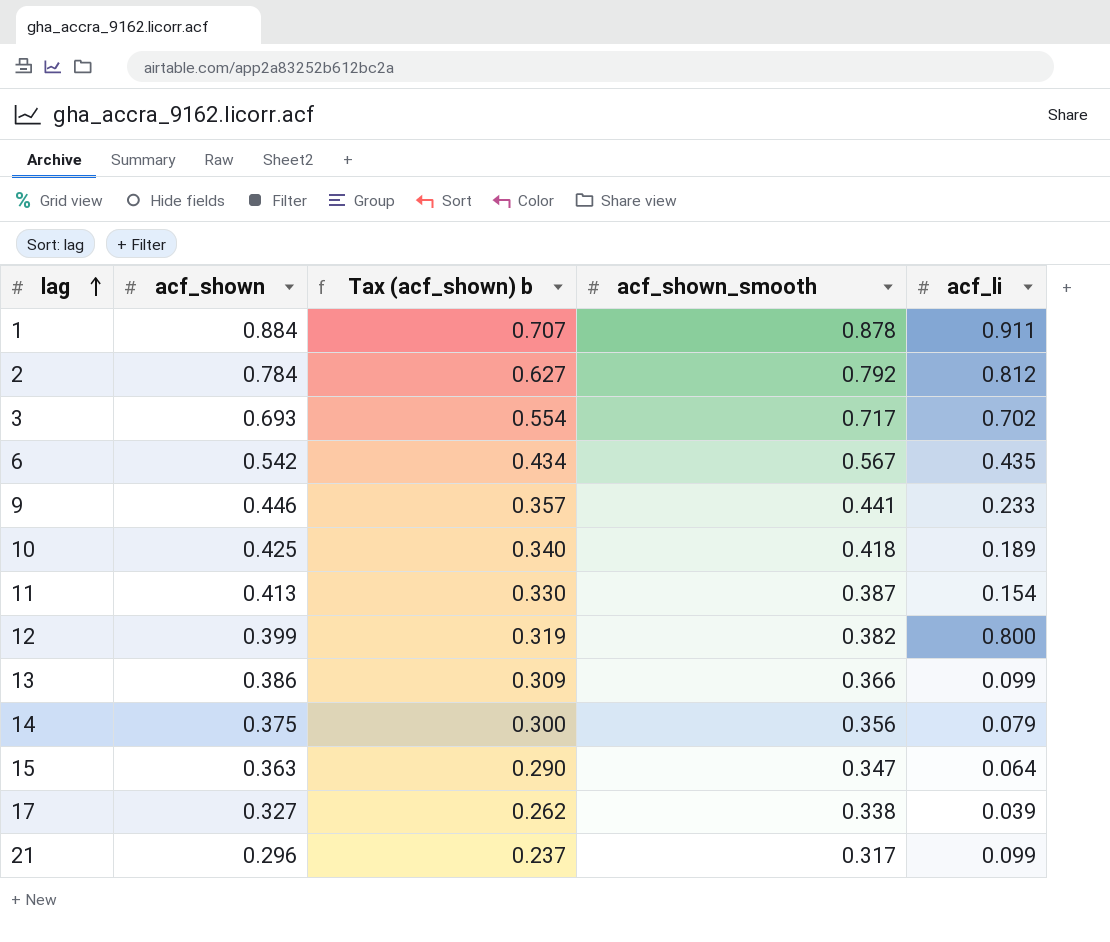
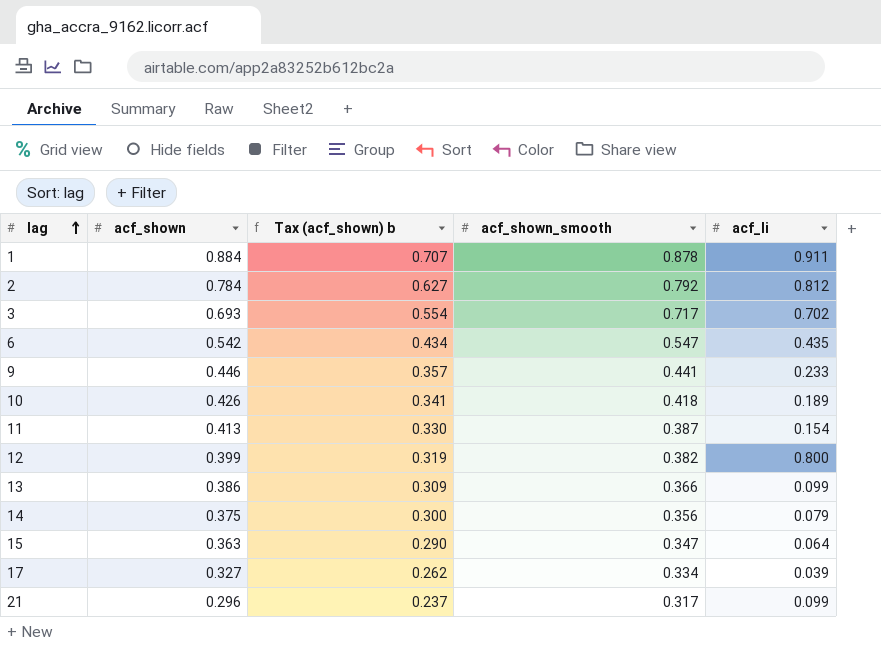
6 | acf_shown_smooth: 0.567 -> 0.547
10 | acf_shown: 0.425 -> 0.426
10 | Tax (acf_shown) b: 0.340 -> 0.341
17 | acf_shown_smooth: 0.338 -> 0.334

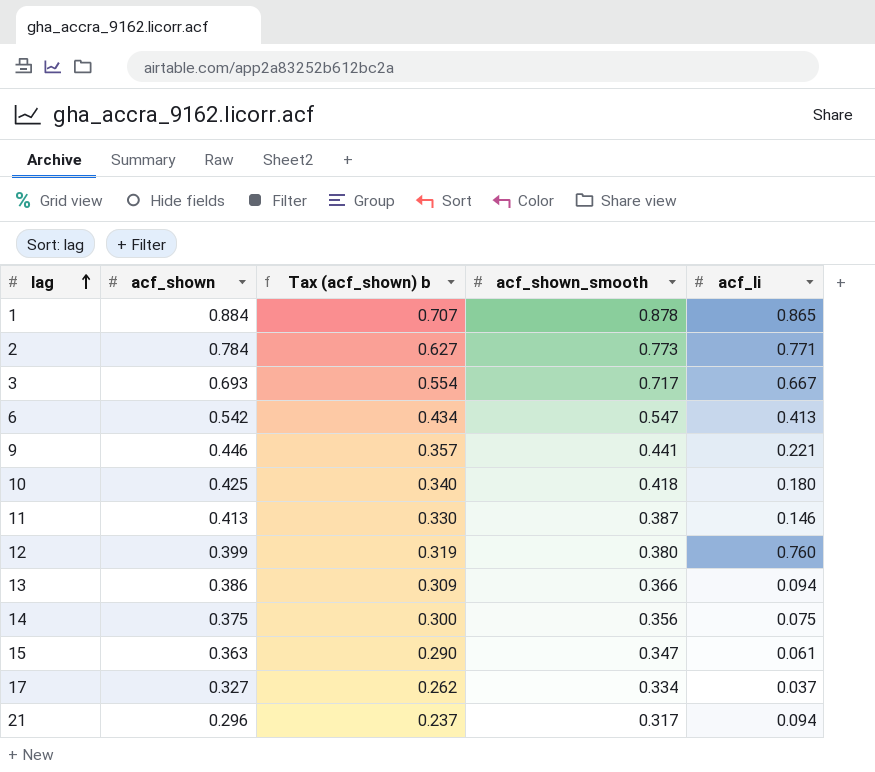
1 | acf_li: 0.911 -> 0.865
2 | acf_shown_smooth: 0.792 -> 0.773
2 | acf_li: 0.812 -> 0.771
3 | acf_li: 0.702 -> 0.667
6 | acf_li: 0.435 -> 0.413
9 | acf_li: 0.233 -> 0.221
10 | acf_shown: 0.426 -> 0.425
10 | Tax (acf_shown) b: 0.341 -> 0.340
10 | acf_li: 0.189 -> 0.180
11 | acf_li: 0.154 -> 0.146
12 | acf_shown_smooth: 0.382 -> 0.380
12 | acf_li: 0.800 -> 0.760
13 | acf_li: 0.099 -> 0.094
14 | acf_li: 0.079 -> 0.075
15 | acf_li: 0.064 -> 0.061
17 | acf_li: 0.039 -> 0.037
21 | acf_li: 0.099 -> 0.094

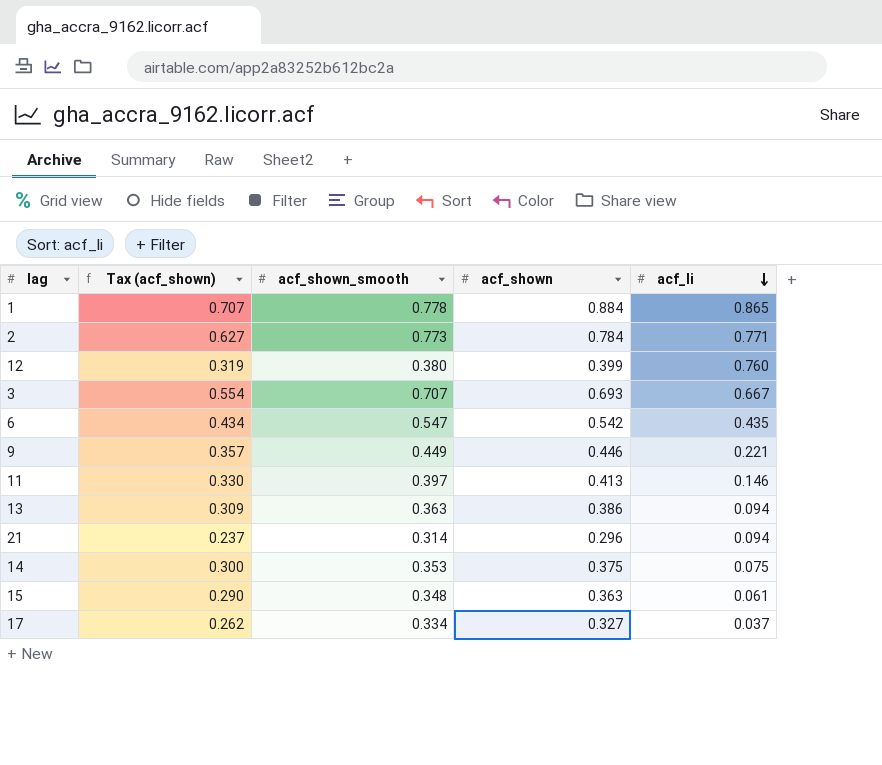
row order: lag ascending -> acf_li descending
column name: Tax (acf_shown) b -> Tax (acf_shown)
column acf_shown | position: 2 -> 4
row 10: 0.425 | 0.340 | 0.418 | 0.180 -> none
1 | acf_shown_smooth: 0.878 -> 0.778
3 | acf_shown_smooth: 0.717 -> 0.707
6 | acf_li: 0.413 -> 0.435
9 | acf_shown_smooth: 0.441 -> 0.449
11 | acf_shown_smooth: 0.387 -> 0.397
13 | acf_shown_smooth: 0.366 -> 0.363
21 | acf_shown_smooth: 0.317 -> 0.314
14 | acf_shown_smooth: 0.356 -> 0.353
15 | acf_shown_smooth: 0.347 -> 0.348

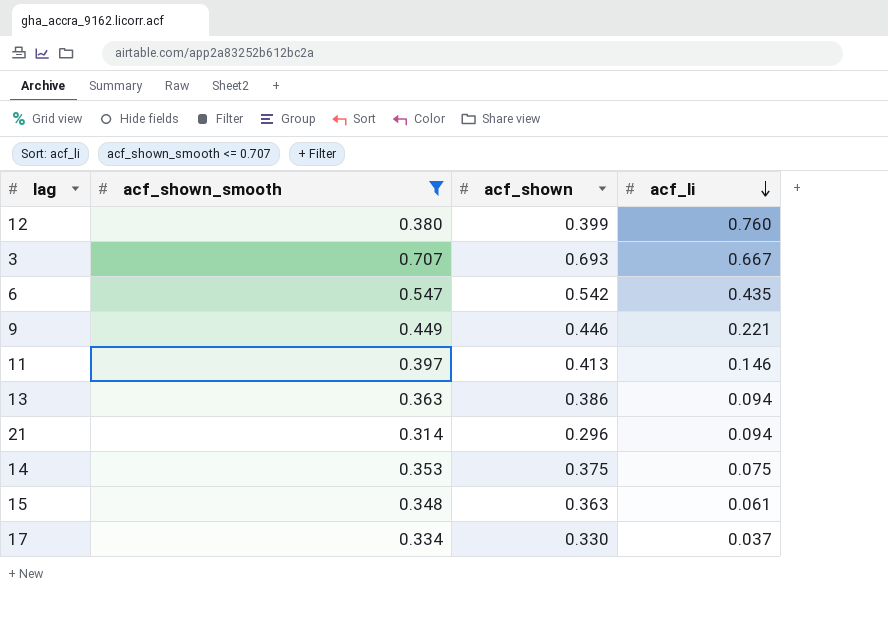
filter: none -> acf_shown_smooth <= 0.707
column Tax (acf_shown) | formula: [acf_shown] * 0.8 -> none
17 | acf_shown: 0.327 -> 0.330

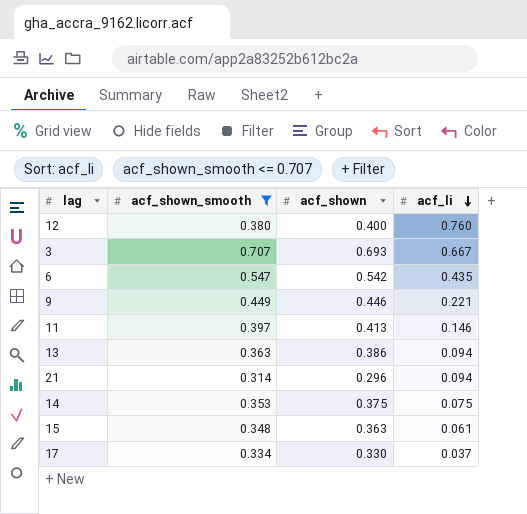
12 | acf_shown: 0.399 -> 0.400

